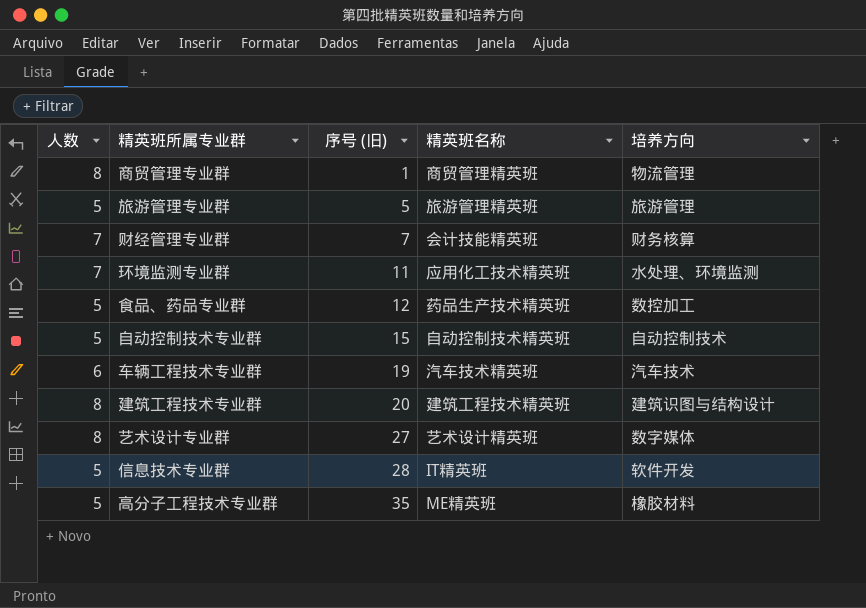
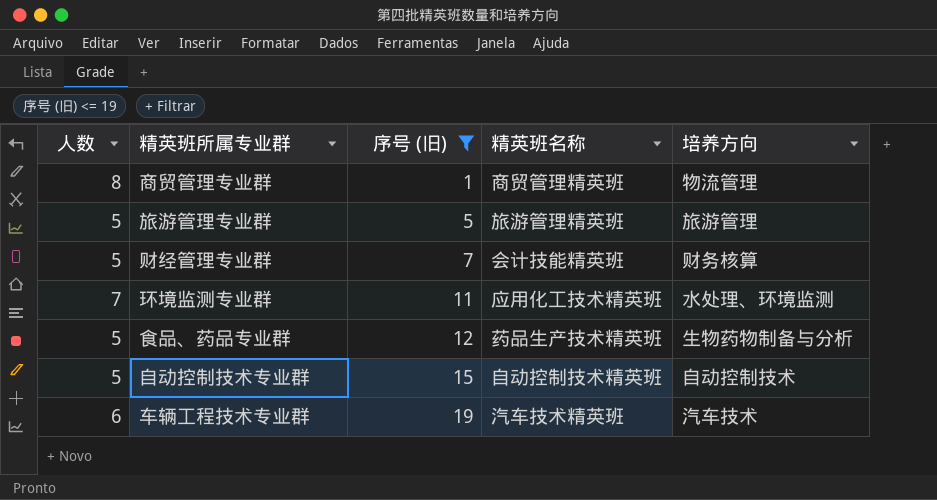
filter: none -> 序号 (旧) <= 19
财经管理专业群 | 人数: 7 -> 5
食品、药品专业群 | 培养方向: 数控加工 -> 生物药物制备与分析

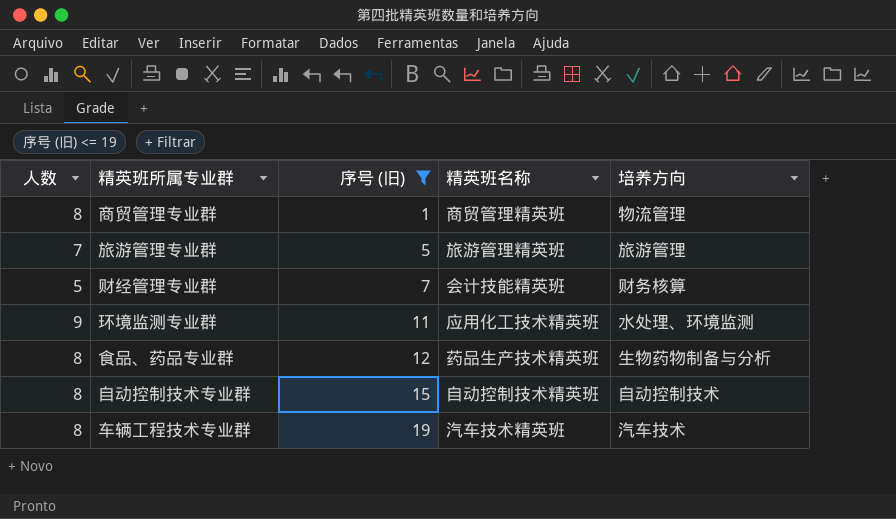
旅游管理专业群 | 人数: 5 -> 7
环境监测专业群 | 人数: 7 -> 9
食品、药品专业群 | 人数: 5 -> 8
自动控制技术专业群 | 人数: 5 -> 8
车辆工程技术专业群 | 人数: 6 -> 8

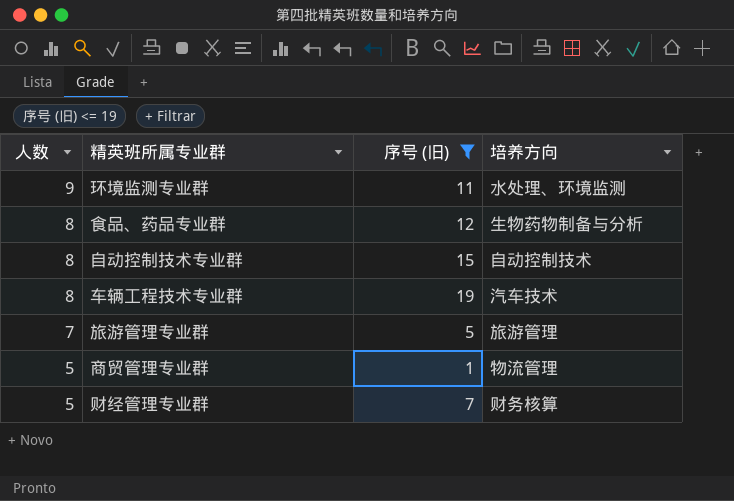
row order: 序号 (旧) ascending -> 人数 descending
column 精英班名称 | position: 4 -> none
商贸管理专业群 | 人数: 8 -> 5

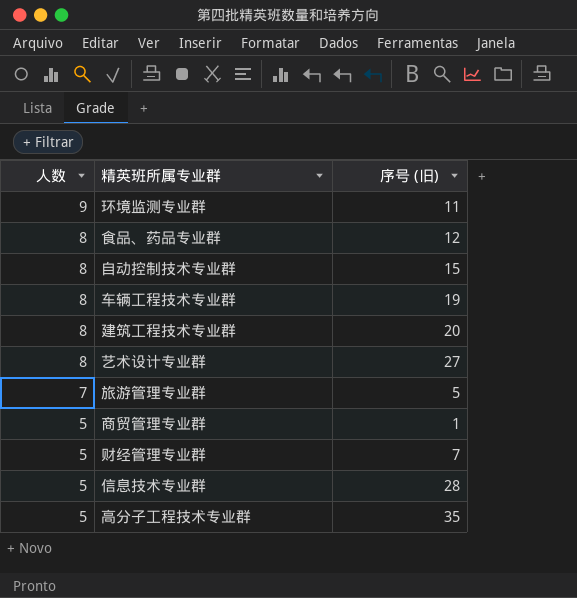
filter: 序号 (旧) <= 19 -> none
column 培养方向 | position: 4 -> none

